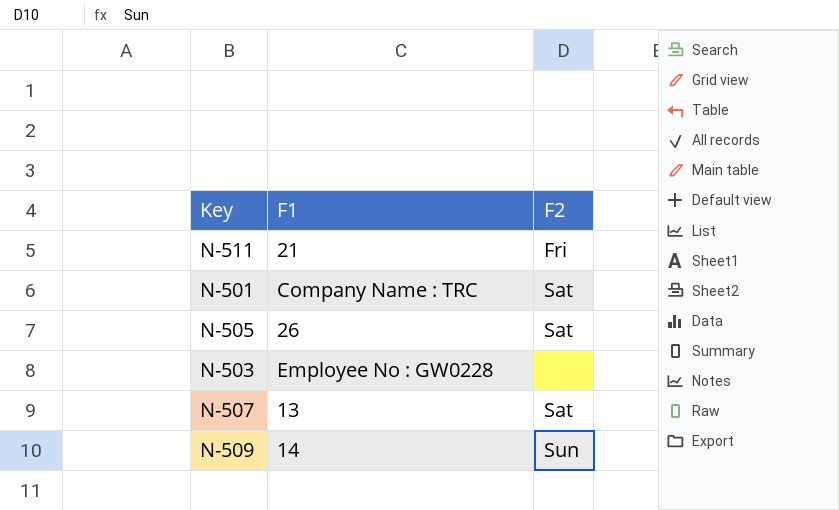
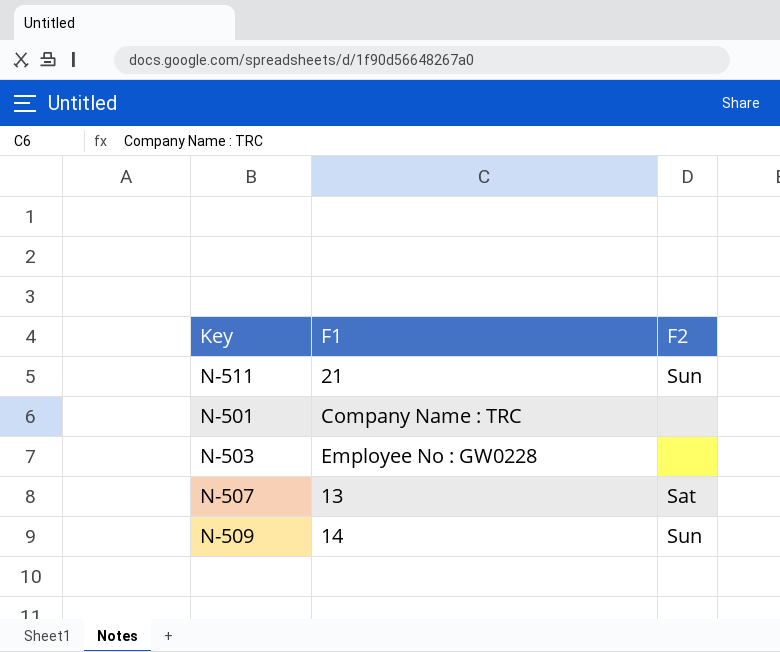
row N-505: 26 | Sat -> none
N-511 | F2: Fri -> Sun
N-501 | F2: Sat -> none

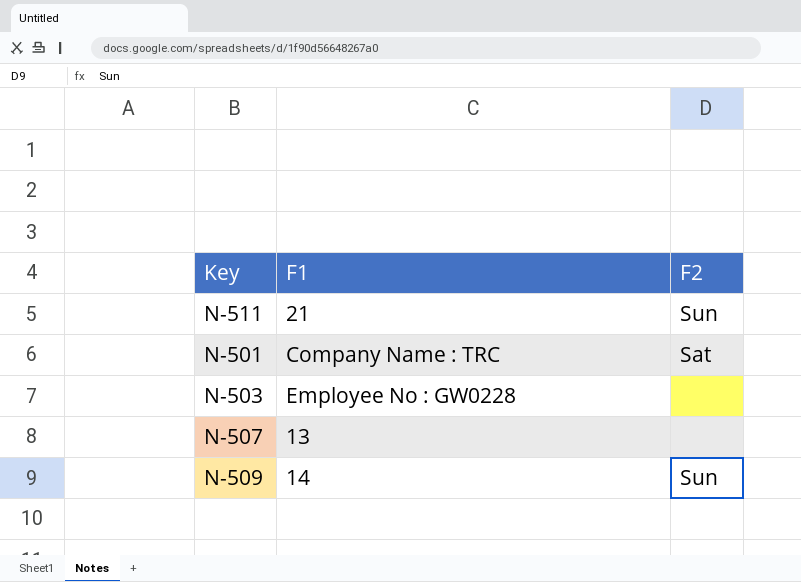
N-501 | F2: none -> Sat
N-507 | F2: Sat -> none

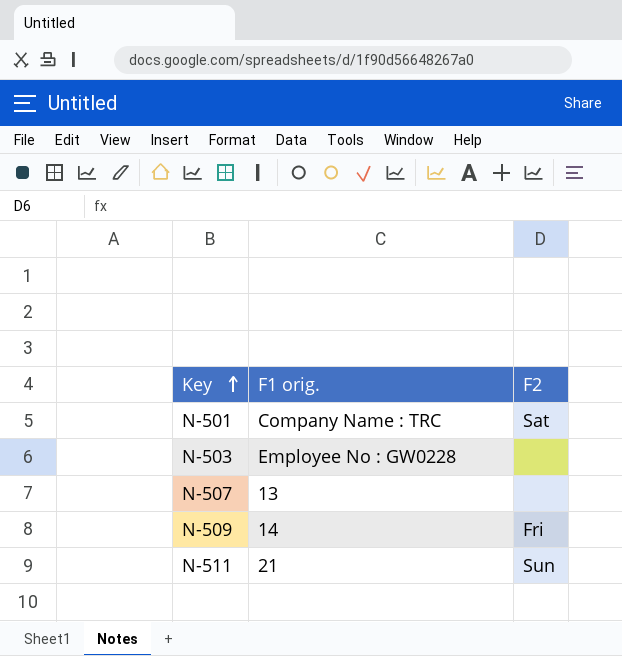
row order: none -> Key ascending
column name: F1 -> F1 orig.
N-509 | F2: Sun -> Fri

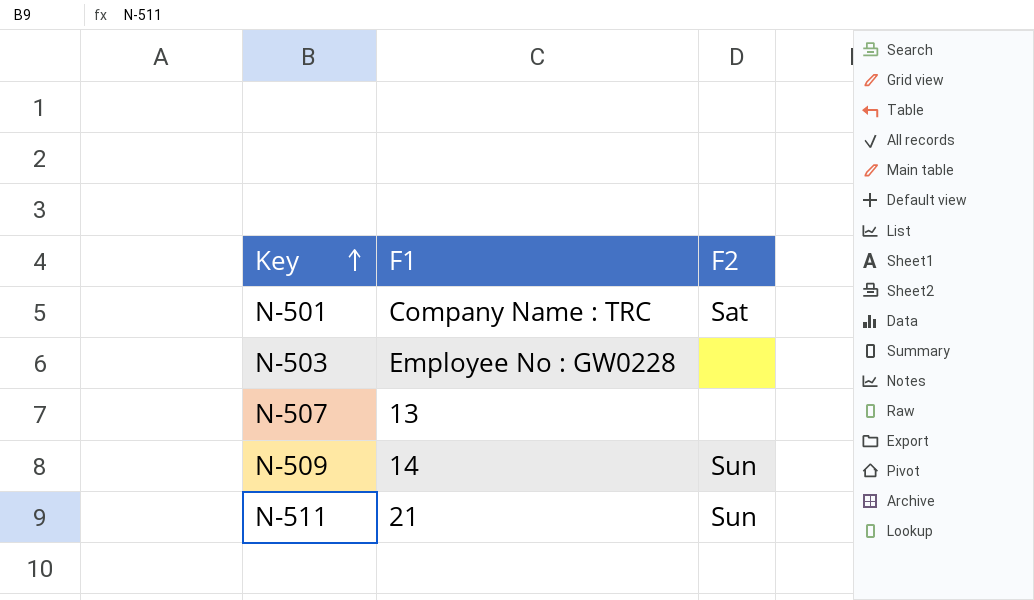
column name: F1 orig. -> F1
N-509 | F2: Fri -> Sun

